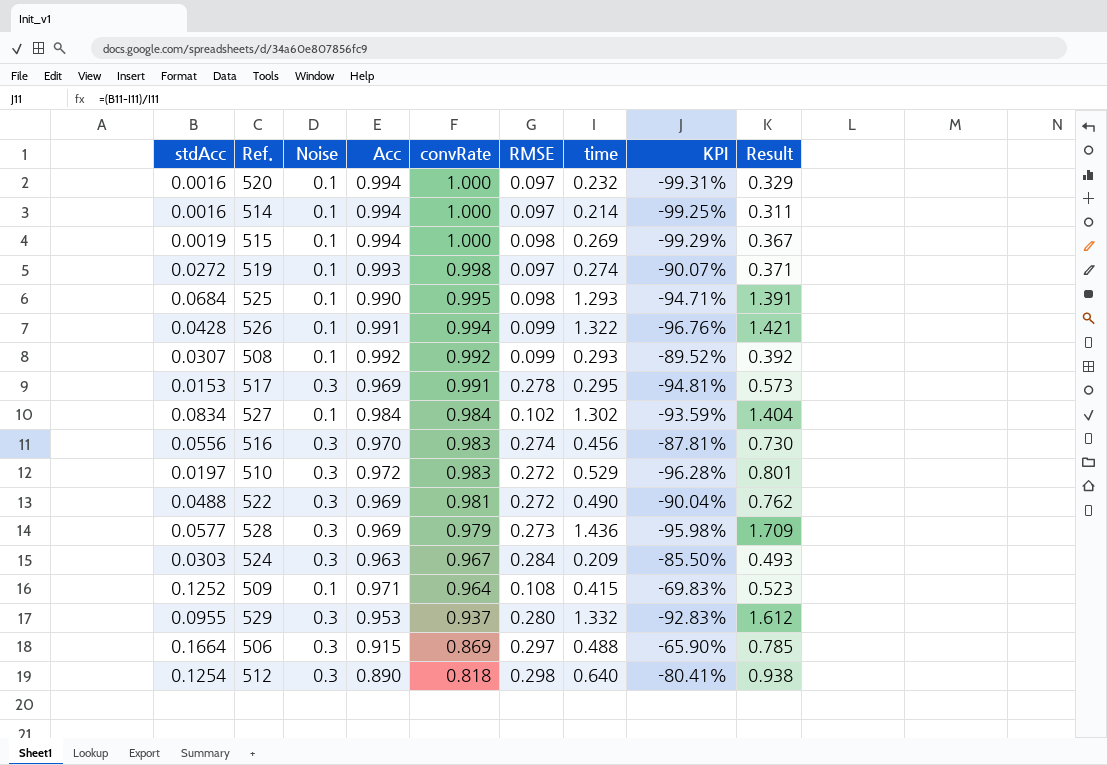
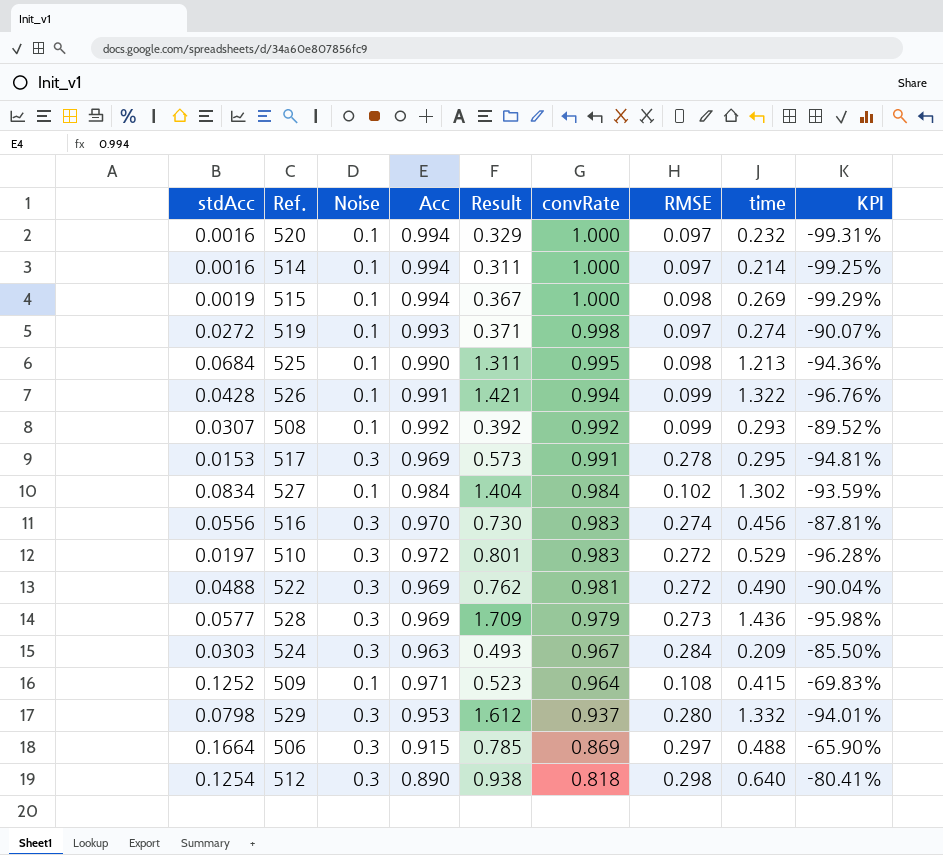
column Result | position: 9 -> 5
525 | Result: 1.391 -> 1.311
525 | time: 1.293 -> 1.213
525 | KPI: -94.71% -> -94.36%
529 | stdAcc: 0.0955 -> 0.0798
529 | KPI: -92.83% -> -94.01%

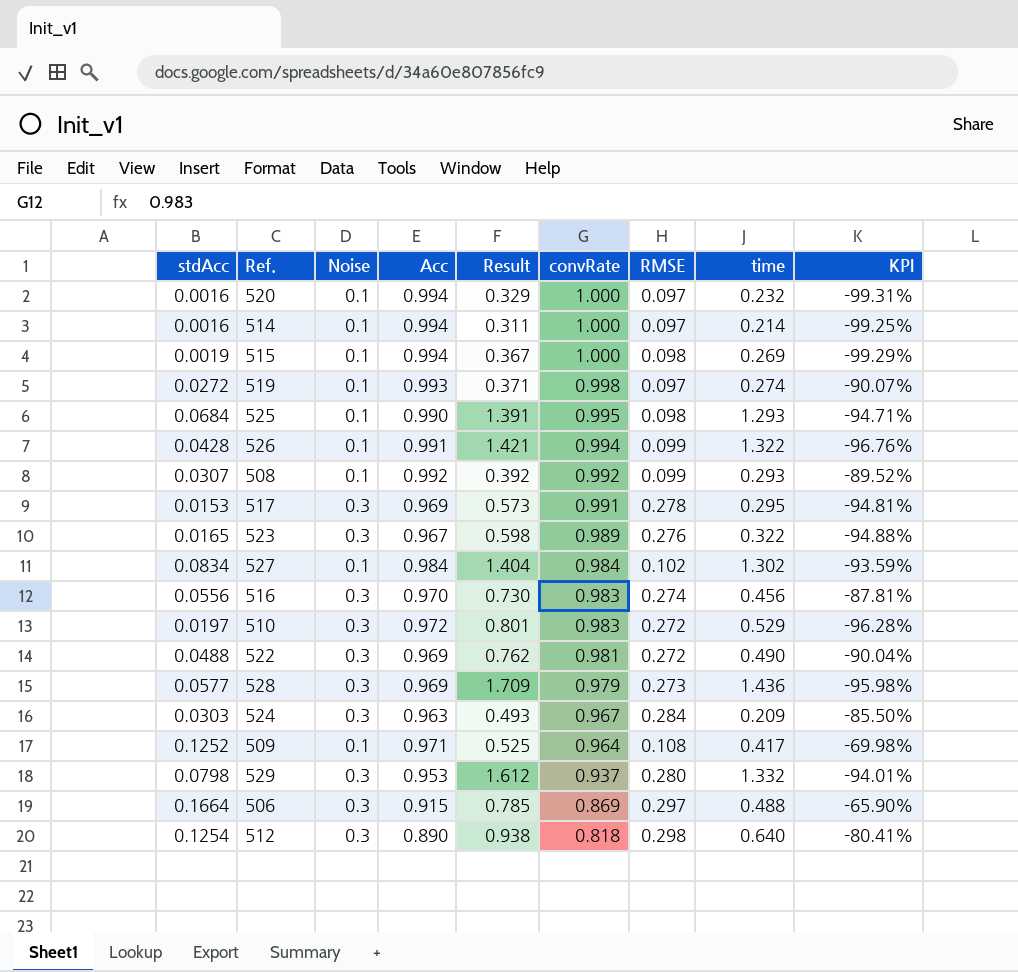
525 | Result: 1.311 -> 1.391
525 | time: 1.213 -> 1.293
525 | KPI: -94.36% -> -94.71%
row 523: none -> 0.0165 | 0.3 | 0.967 | 0.598 | 0.989 | 0.276 | 0.322 | -94.88%
509 | Result: 0.523 -> 0.525
509 | time: 0.415 -> 0.417
509 | KPI: -69.83% -> -69.98%

